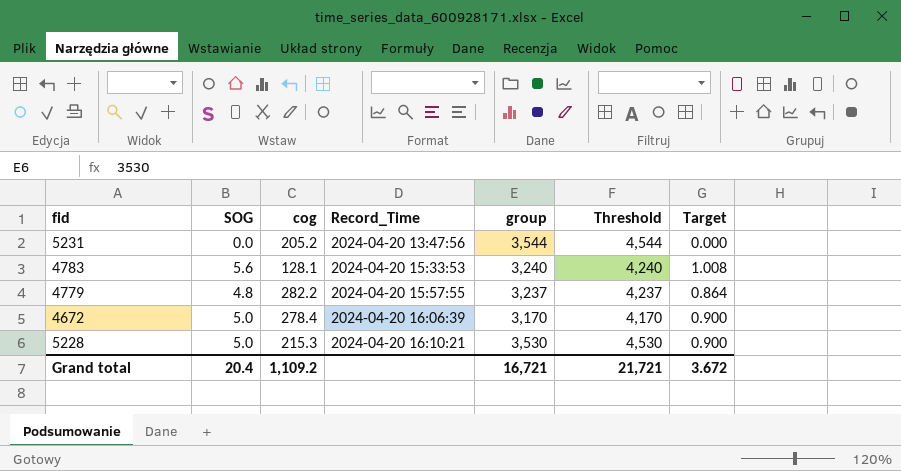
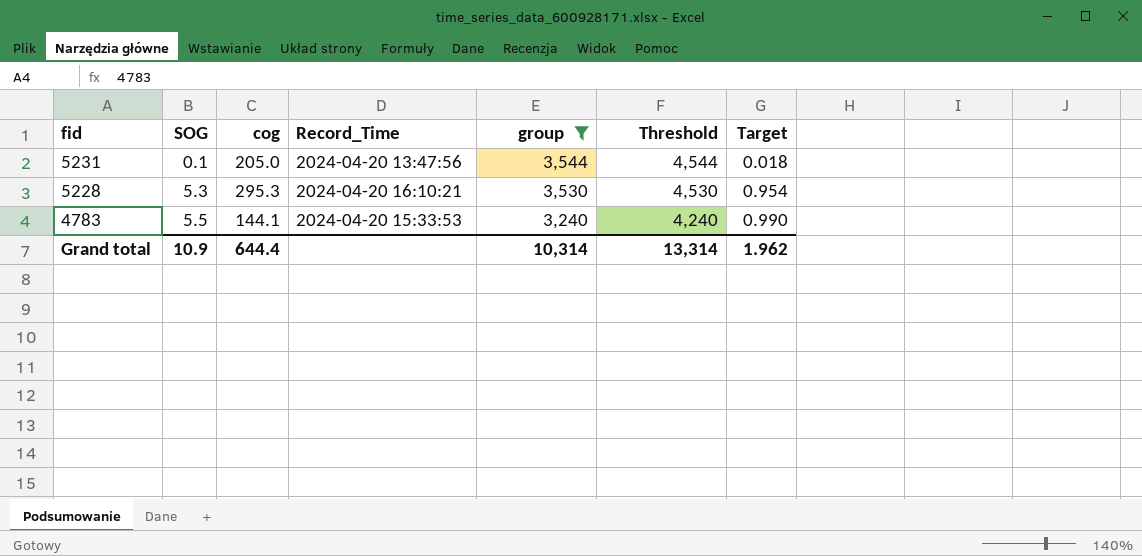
filter: none -> group >= 3,240
row order: Record_Time ascending -> fid descending
5231 | SOG: 0.0 -> 0.1
5231 | cog: 205.2 -> 205.0
5231 | Target: 0.000 -> 0.018
5228 | SOG: 5.0 -> 5.3
5228 | cog: 215.3 -> 295.3
5228 | Target: 0.900 -> 0.954
4783 | SOG: 5.6 -> 5.5
4783 | cog: 128.1 -> 144.1
4783 | Target: 1.008 -> 0.990
Grand total | SOG: 20.4 -> 10.9
Grand total | cog: 1,109.2 -> 644.4
Grand total | group: 16,721 -> 10,314
Grand total | Threshold: 21,721 -> 13,314
Grand total | Target: 3.672 -> 1.962

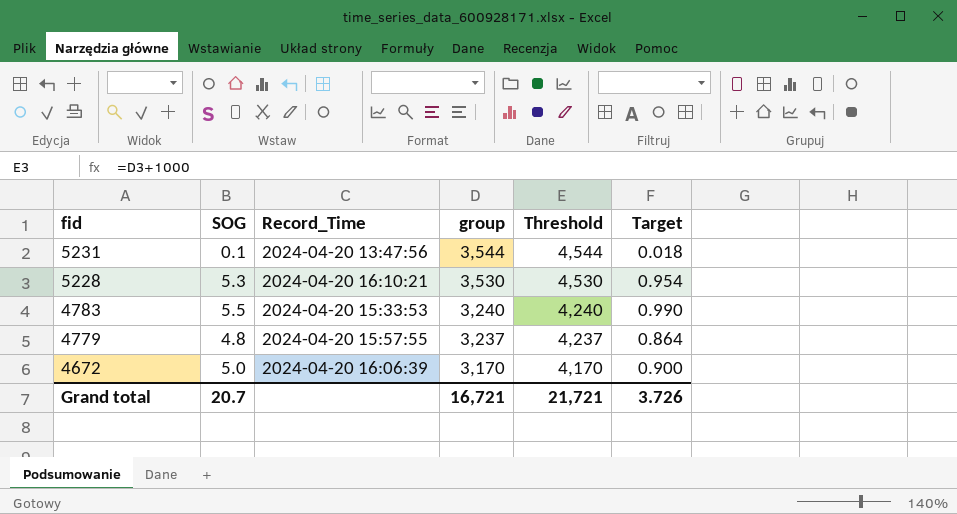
filter: group >= 3,240 -> none
column cog | position: 3 -> none
Grand total | SOG: 10.9 -> 20.7
Grand total | group: 10,314 -> 16,721
Grand total | Threshold: 13,314 -> 21,721
Grand total | Target: 1.962 -> 3.726

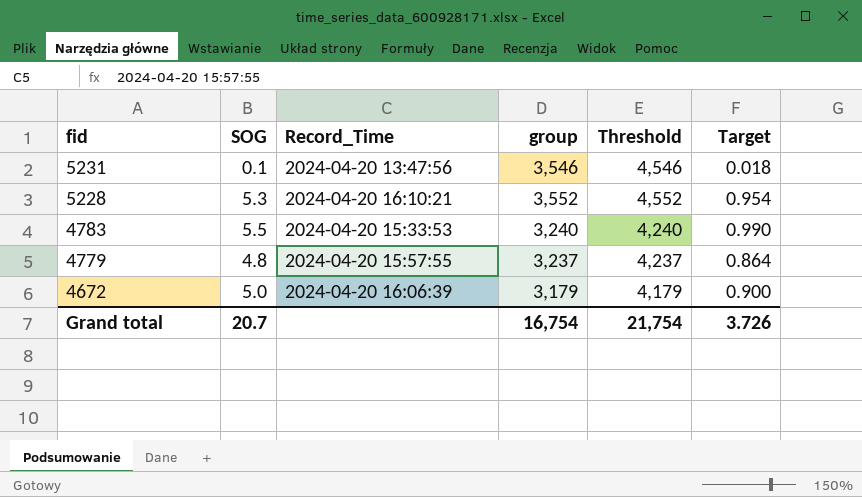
5231 | group: 3,544 -> 3,546
5231 | Threshold: 4,544 -> 4,546
5228 | group: 3,530 -> 3,552
5228 | Threshold: 4,530 -> 4,552
4672 | group: 3,170 -> 3,179
4672 | Threshold: 4,170 -> 4,179
Grand total | group: 16,721 -> 16,754
Grand total | Threshold: 21,721 -> 21,754

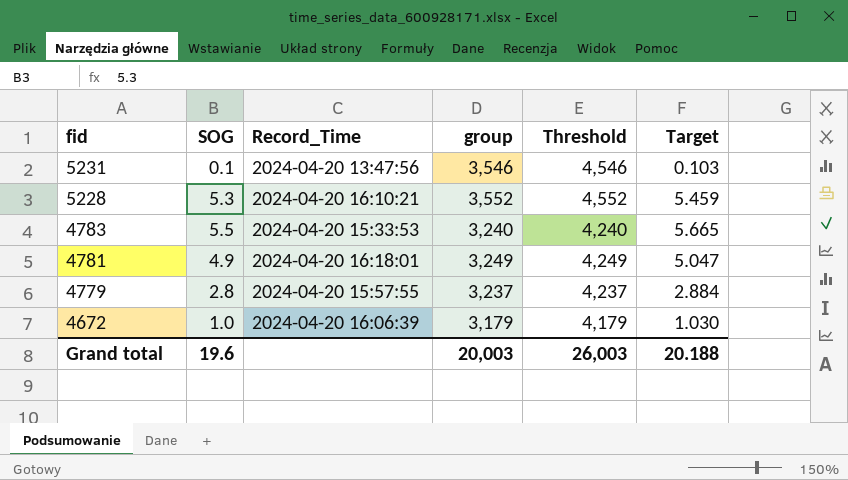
column Target | formula: [SOG] * 0.18 -> [SOG] * 1.03
row 4781: none -> 4.9 | 2024-04-20 16:18:01 | 3,249 | 4,249 | 5.047
4779 | SOG: 4.8 -> 2.8
4672 | SOG: 5.0 -> 1.0
Grand total | SOG: 20.7 -> 19.6
Grand total | group: 16,754 -> 20,003
Grand total | Threshold: 21,754 -> 26,003
Grand total | Target: 3.726 -> 20.188

